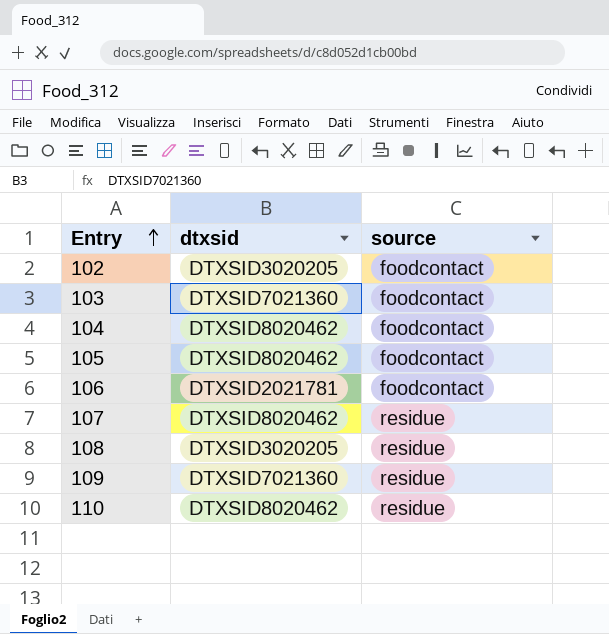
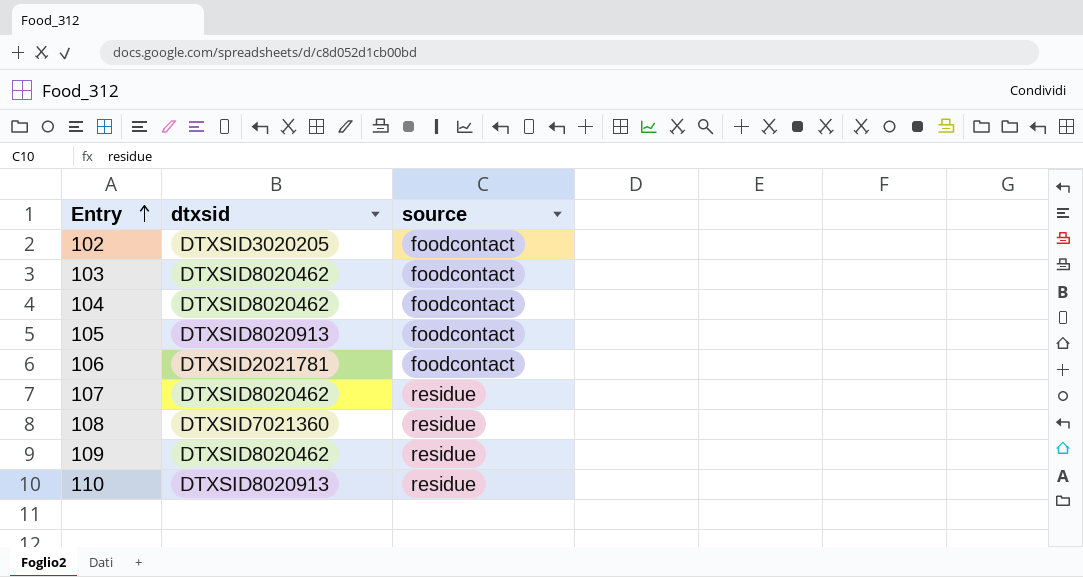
103 | dtxsid: DTXSID7021360 -> DTXSID8020462
105 | dtxsid: DTXSID8020462 -> DTXSID8020913
108 | dtxsid: DTXSID3020205 -> DTXSID7021360
109 | dtxsid: DTXSID7021360 -> DTXSID8020462
110 | dtxsid: DTXSID8020462 -> DTXSID8020913

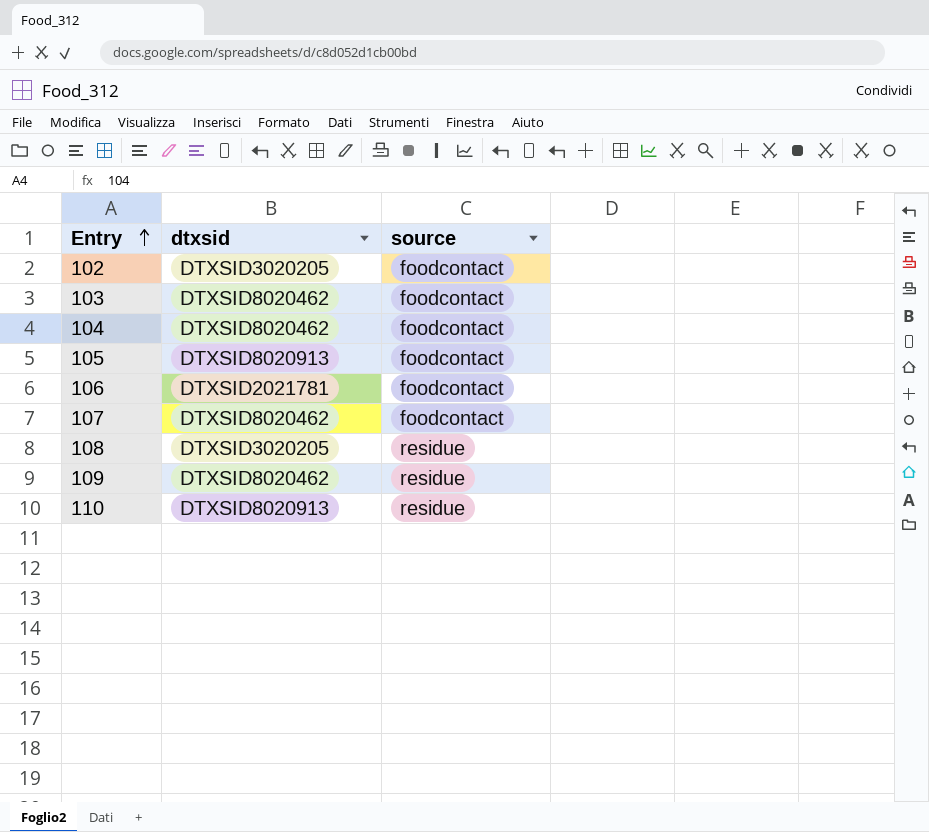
107 | source: residue -> foodcontact
108 | dtxsid: DTXSID7021360 -> DTXSID3020205

